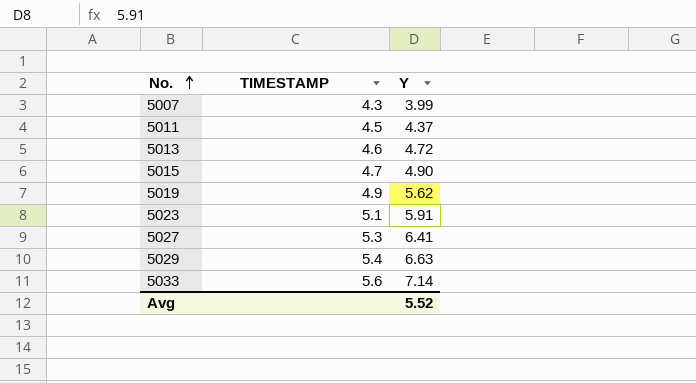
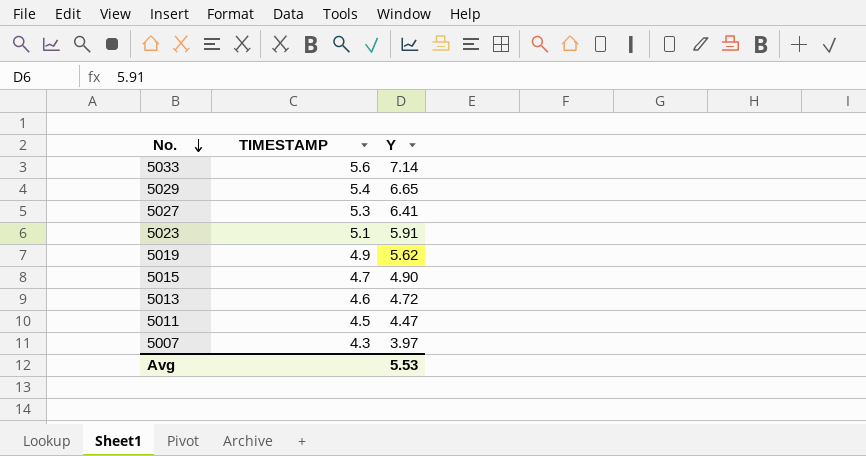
row order: No. ascending -> No. descending
5029 | Y: 6.63 -> 6.65
5011 | Y: 4.37 -> 4.47
5007 | Y: 3.99 -> 3.97
Avg | Y: 5.52 -> 5.53

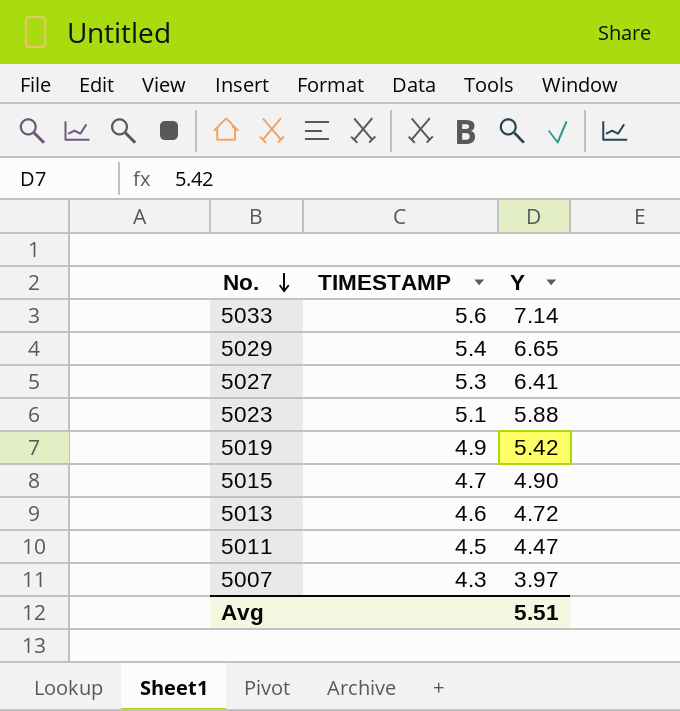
5023 | Y: 5.91 -> 5.88
5019 | Y: 5.62 -> 5.42
Avg | Y: 5.53 -> 5.51

